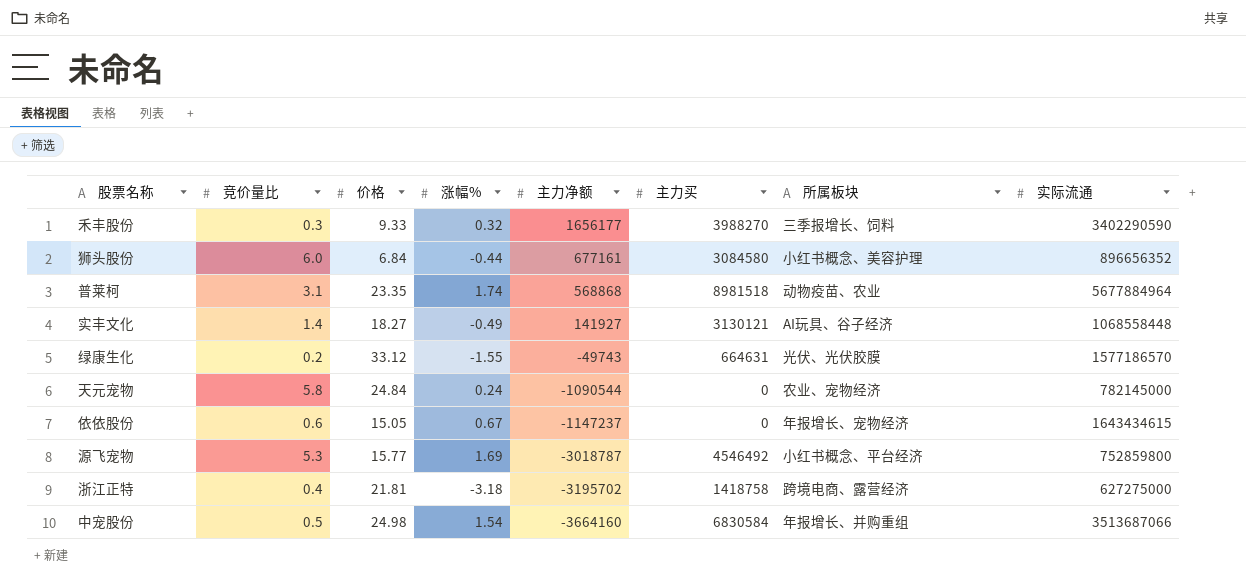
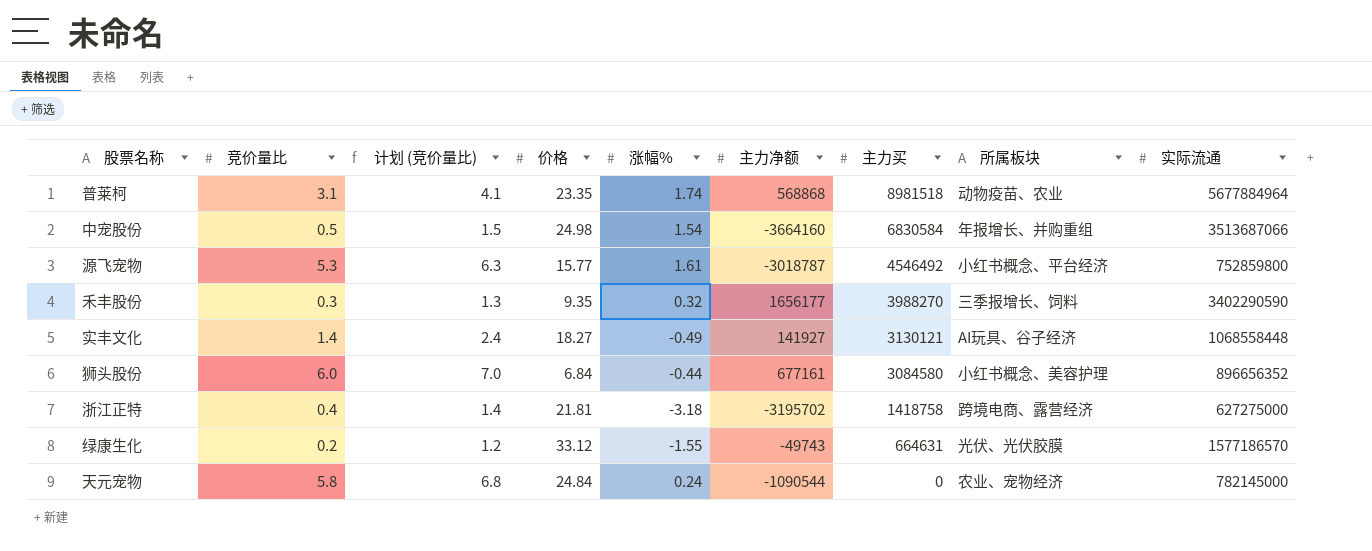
row order: 主力净额 descending -> 主力买 descending
column 计划 (竞价量比) | formula: none -> [竞价量比] + 1
row 依依股份: 0.6 | 15.05 | 0.67 | -1147237 | 0 | 年报增长、宠物经济 | 1643434615 -> none
源飞宠物 | 涨幅%: 1.69 -> 1.61
禾丰股份 | 价格: 9.33 -> 9.35

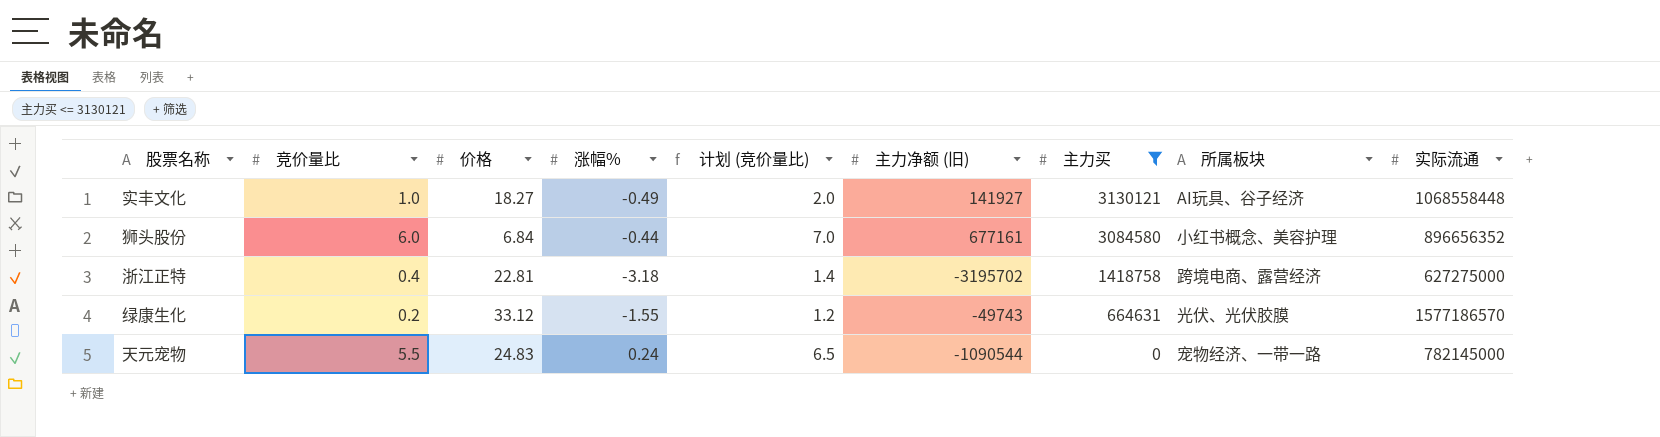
filter: none -> 主力买 <= 3130121
column 计划 (竞价量比) | position: 3 -> 5
column name: 主力净额 -> 主力净额 (旧)
实丰文化 | 竞价量比: 1.4 -> 1.0
实丰文化 | 计划 (竞价量比): 2.4 -> 2.0
浙江正特 | 价格: 21.81 -> 22.81
天元宠物 | 竞价量比: 5.8 -> 5.5
天元宠物 | 价格: 24.84 -> 24.83
天元宠物 | 计划 (竞价量比): 6.8 -> 6.5
天元宠物 | 所属板块: 农业、宠物经济 -> 宠物经济、一带一路

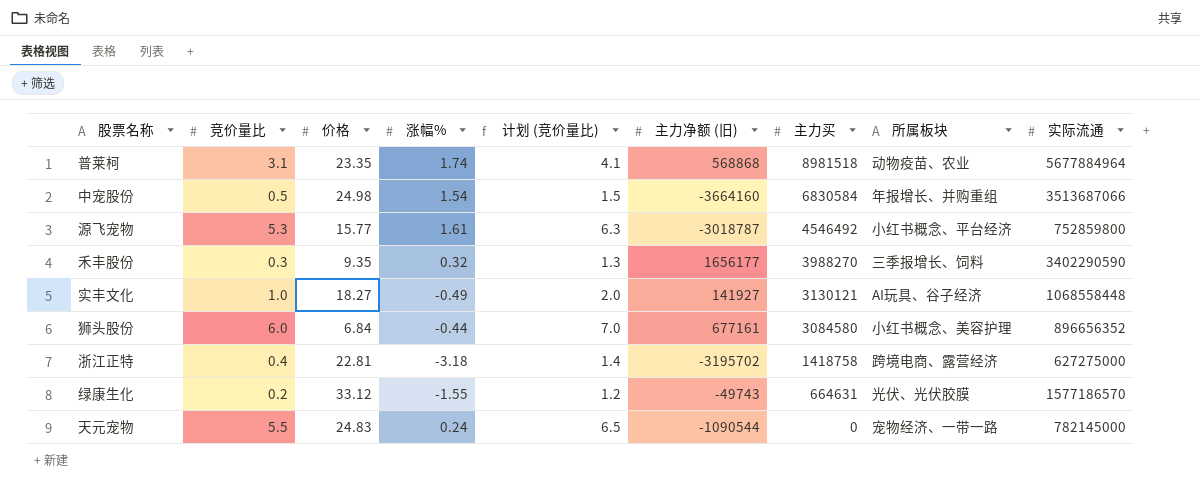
filter: 主力买 <= 3130121 -> none

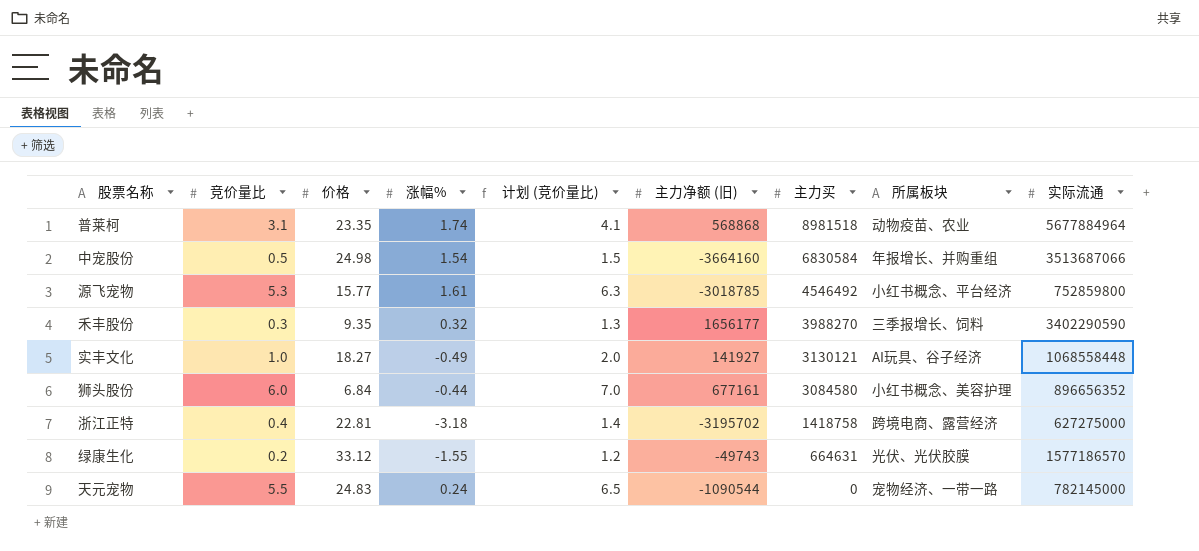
源飞宠物 | 主力净额 (旧): -3018787 -> -3018785

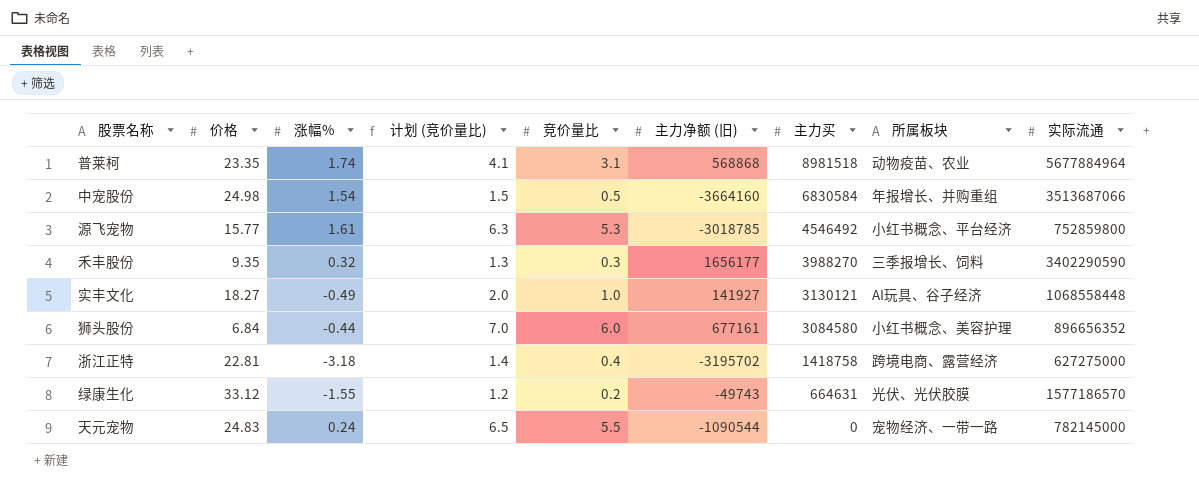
column 竞价量比 | position: 2 -> 5

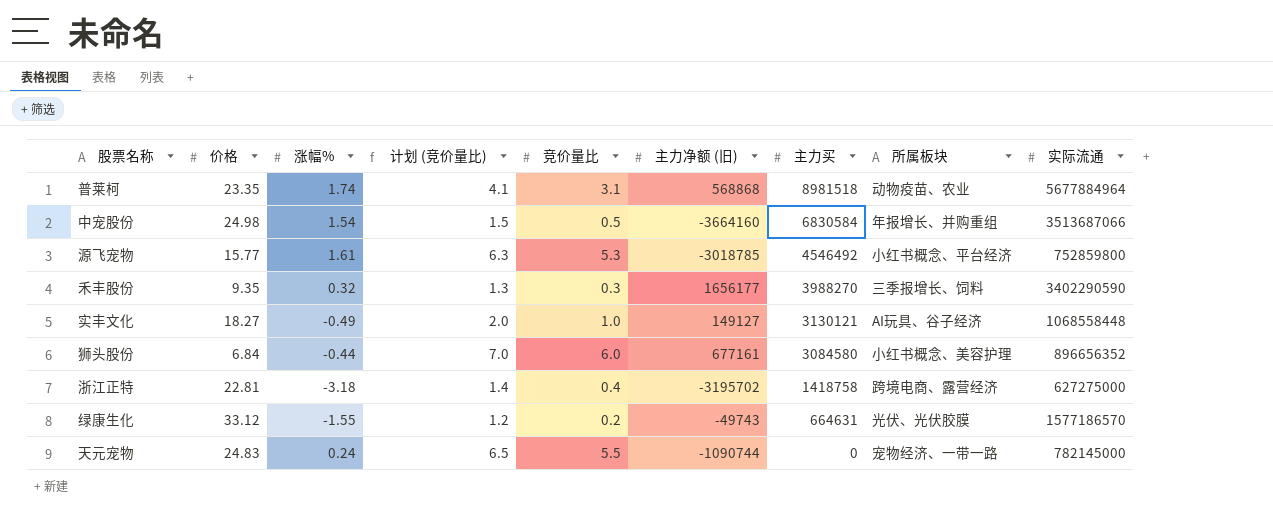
实丰文化 | 主力净额 (旧): 141927 -> 149127
天元宠物 | 主力净额 (旧): -1090544 -> -1090744

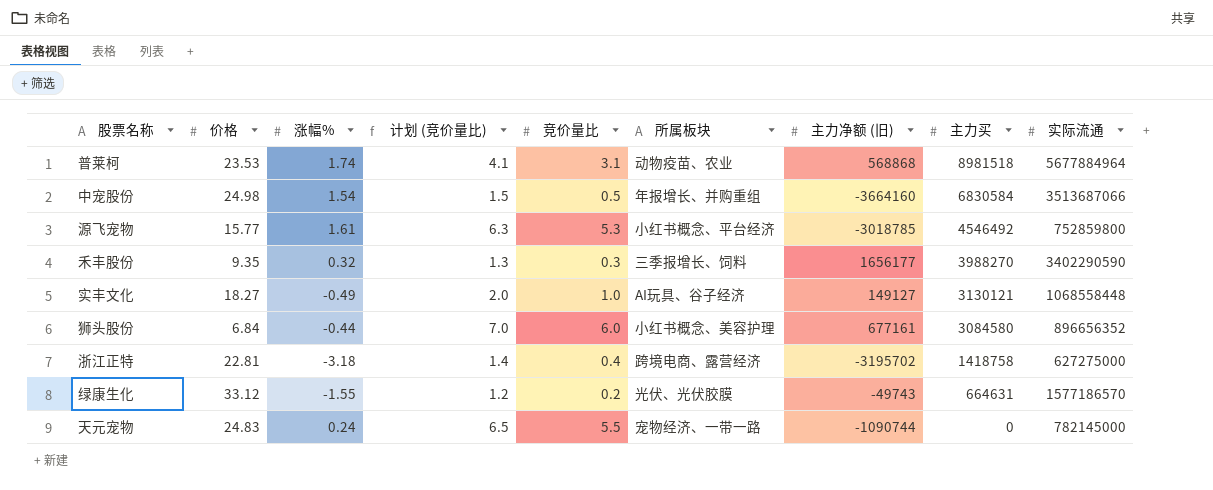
column 所属板块 | position: 8 -> 6
普莱柯 | 价格: 23.35 -> 23.53

